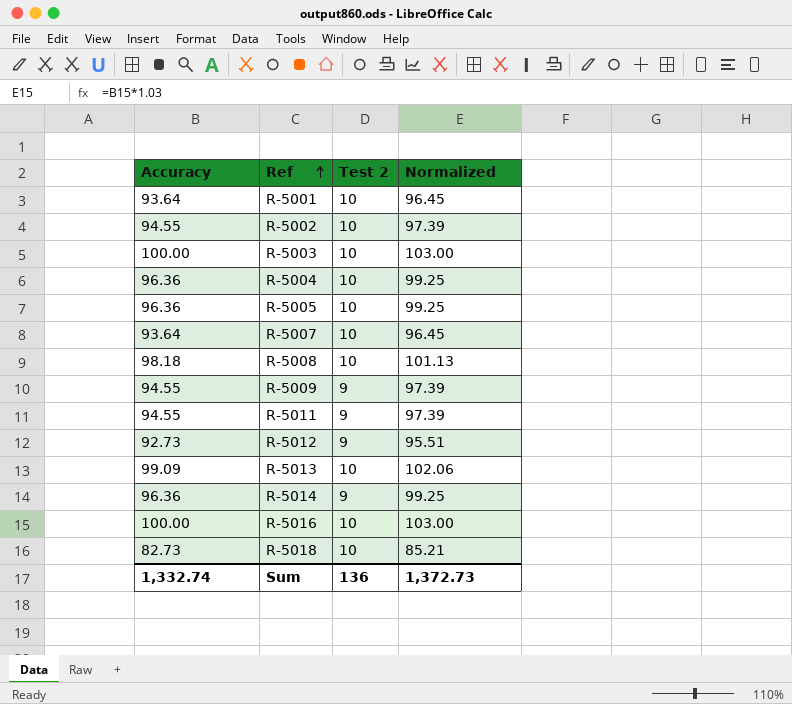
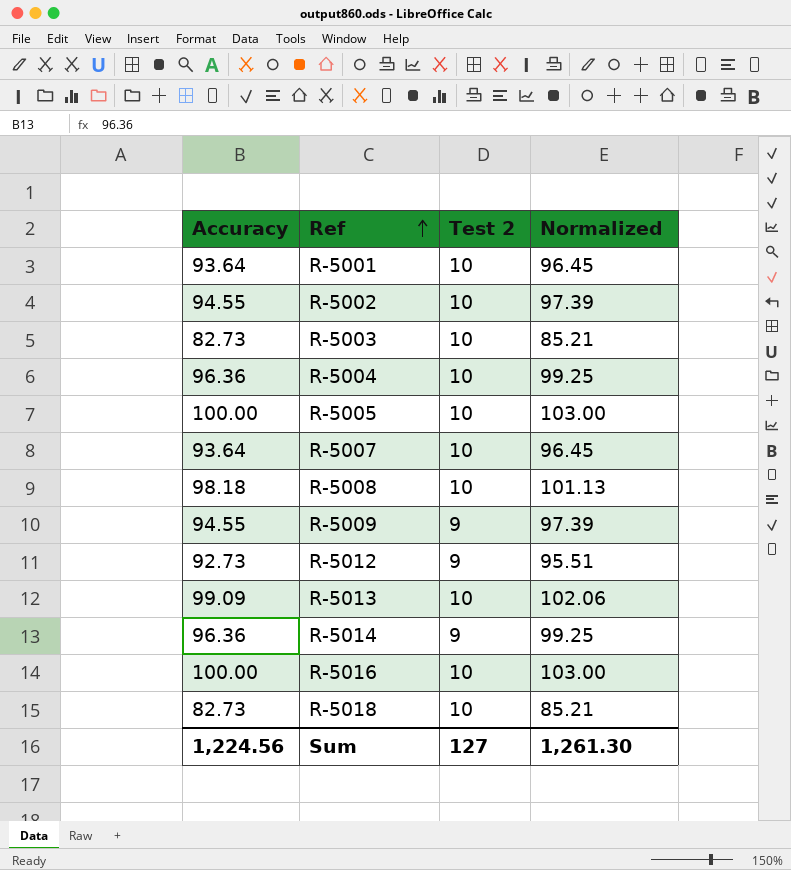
row R-5011: 94.55 | 9 | 97.39 -> none
R-5003 | Accuracy: 100.00 -> 82.73
R-5003 | Normalized: 103.00 -> 85.21
R-5005 | Accuracy: 96.36 -> 100.00
R-5005 | Normalized: 99.25 -> 103.00
Sum | Accuracy: 1,332.74 -> 1,224.56
Sum | Test 2: 136 -> 127
Sum | Normalized: 1,372.73 -> 1,261.30

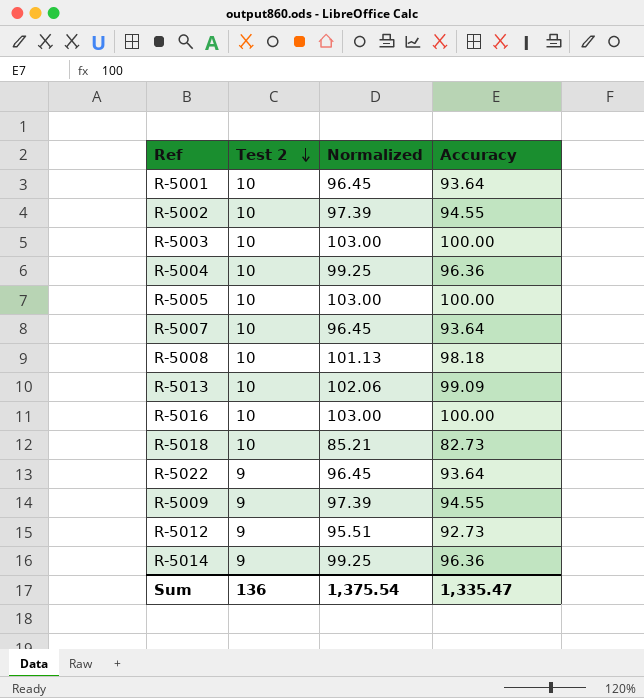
row order: Ref ascending -> Test 2 descending
column Accuracy | position: 1 -> 4
R-5003 | Normalized: 85.21 -> 103.00
R-5003 | Accuracy: 82.73 -> 100.00
row R-5022: none -> 9 | 96.45 | 93.64
Sum | Test 2: 127 -> 136
Sum | Normalized: 1,261.30 -> 1,375.54
Sum | Accuracy: 1,224.56 -> 1,335.47

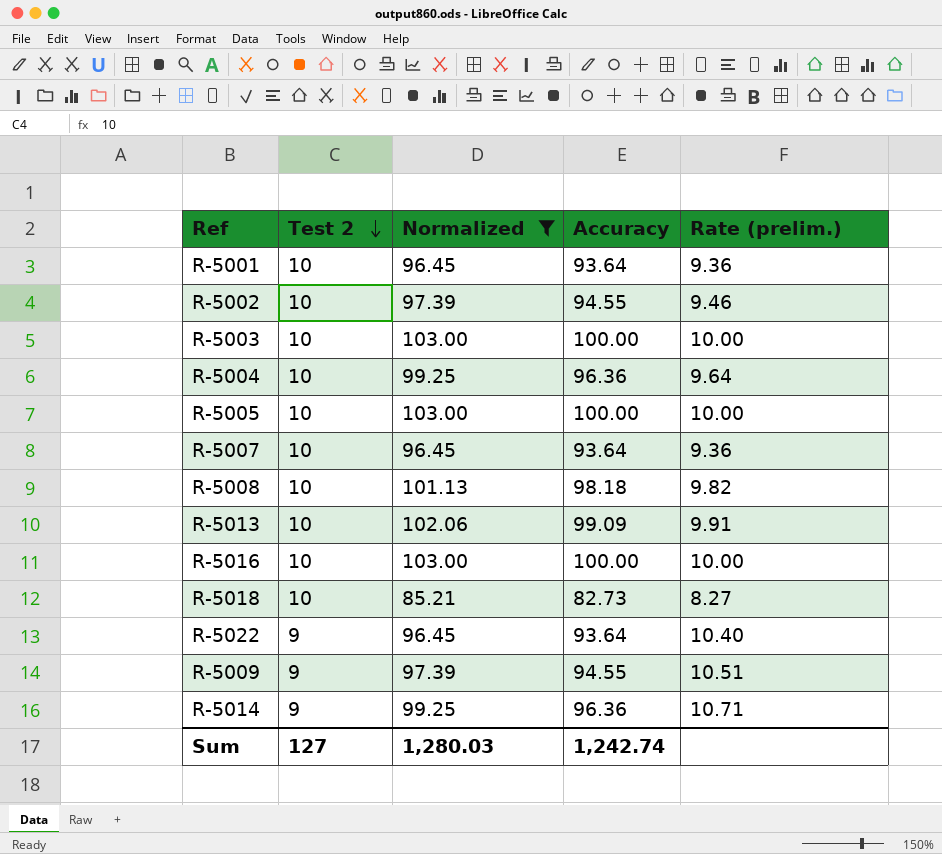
filter: none -> Normalized != 95.51
column Rate (prelim.) | formula: none -> [Accuracy] / [Test 2]
Sum | Test 2: 136 -> 127
Sum | Normalized: 1,375.54 -> 1,280.03
Sum | Accuracy: 1,335.47 -> 1,242.74

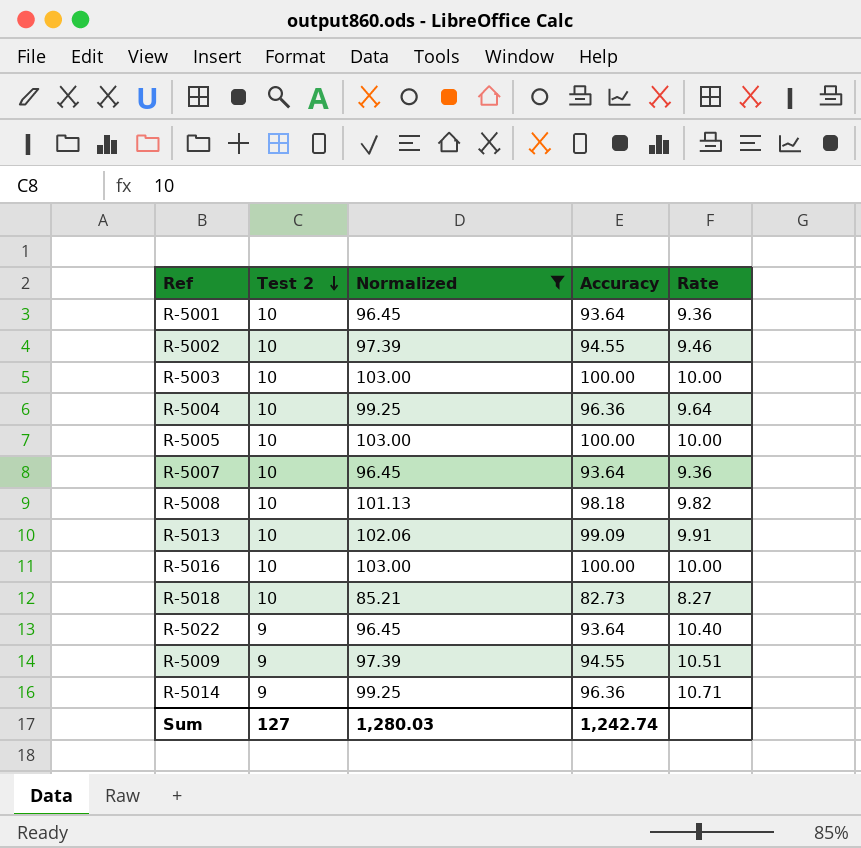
column name: Rate (prelim.) -> Rate

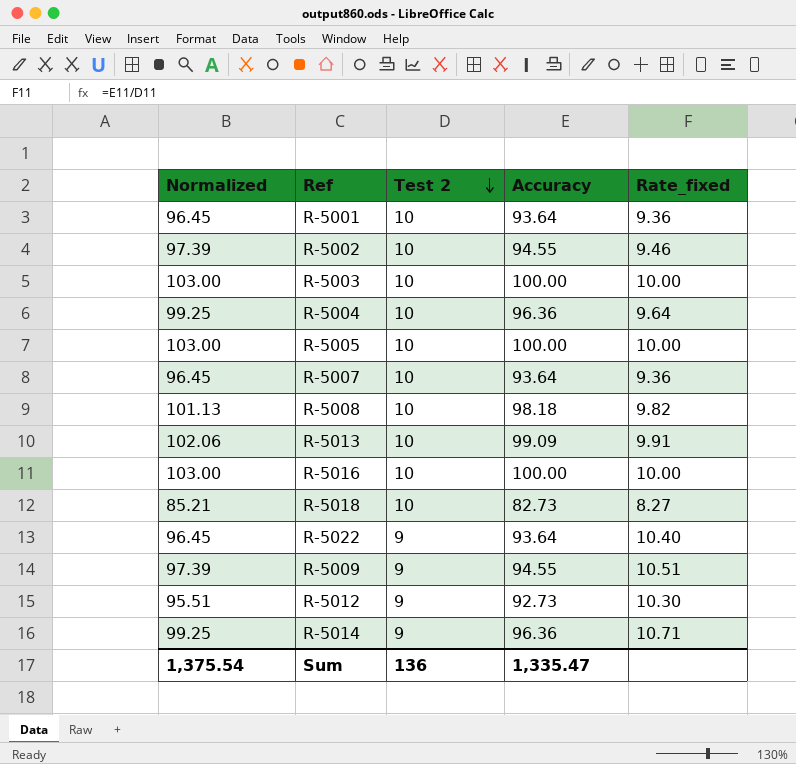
filter: Normalized != 95.51 -> none
column Normalized | position: 3 -> 1
column name: Rate -> Rate_fixed
Sum | Normalized: 1,280.03 -> 1,375.54
Sum | Test 2: 127 -> 136
Sum | Accuracy: 1,242.74 -> 1,335.47

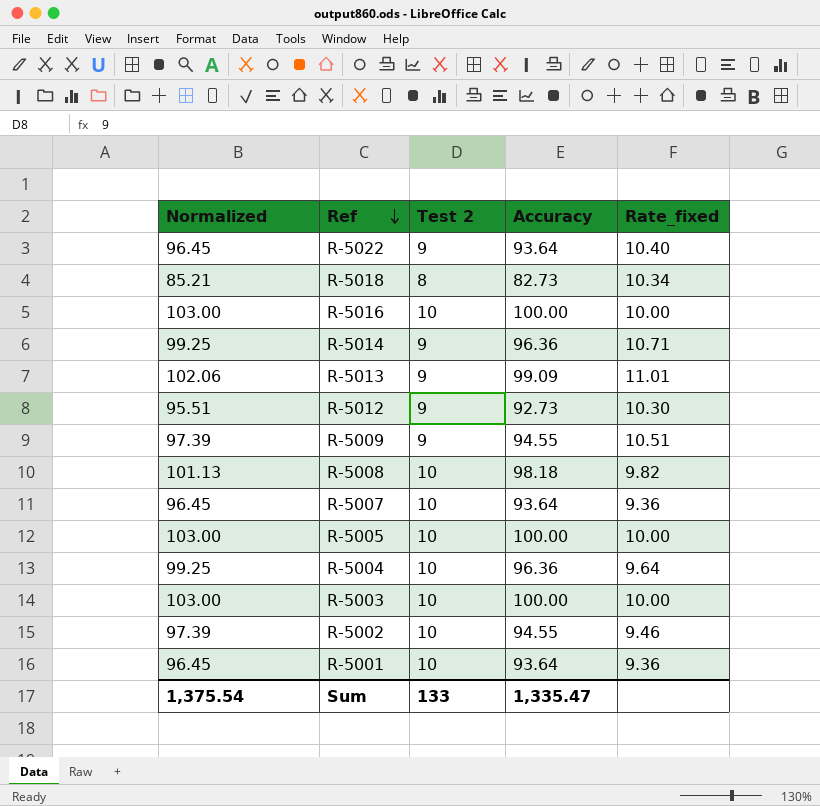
row order: Test 2 descending -> Ref descending
R-5018 | Test 2: 10 -> 8
R-5018 | Rate_fixed: 8.27 -> 10.34
R-5013 | Test 2: 10 -> 9
R-5013 | Rate_fixed: 9.91 -> 11.01
Sum | Test 2: 136 -> 133

